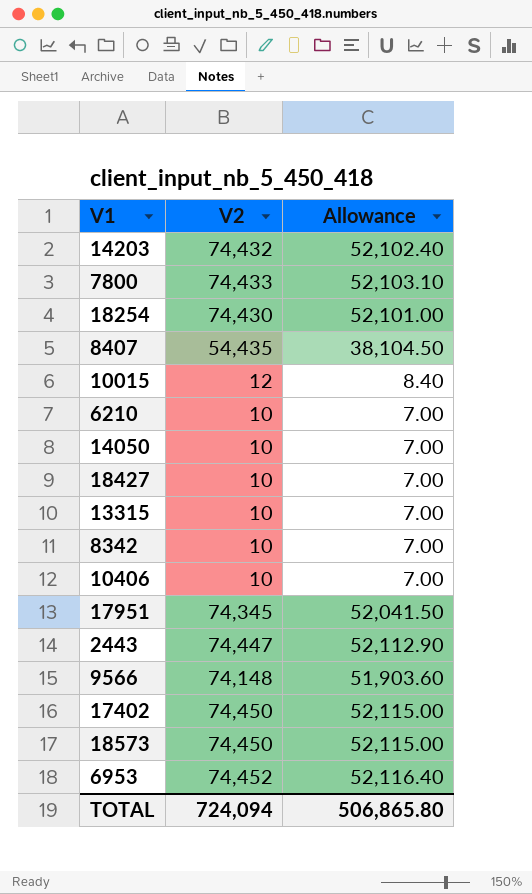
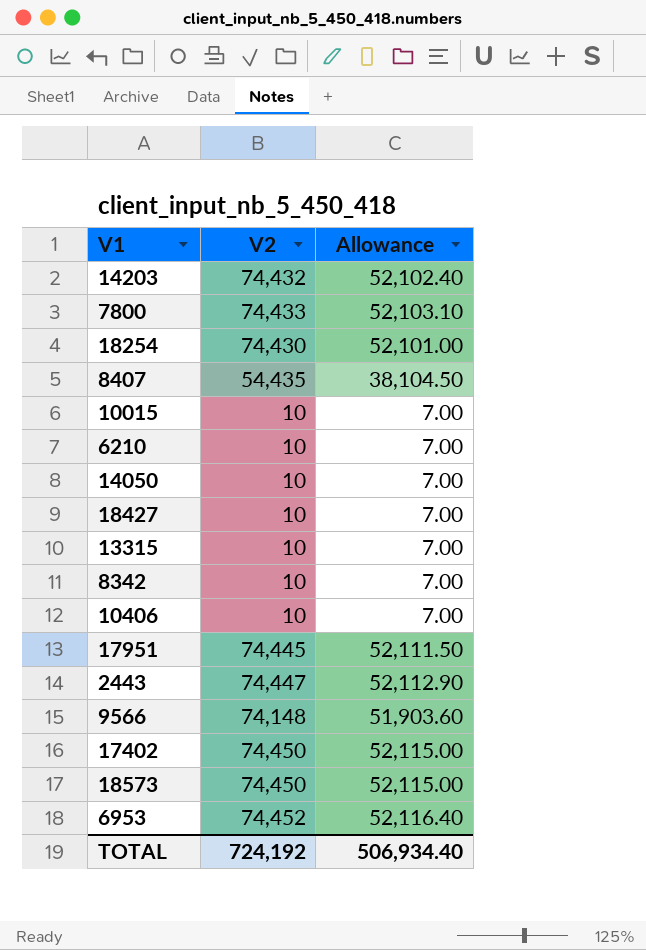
10015 | V2: 12 -> 10
10015 | Allowance: 8.40 -> 7.00
17951 | V2: 74,345 -> 74,445
17951 | Allowance: 52,041.50 -> 52,111.50
TOTAL | V2: 724,094 -> 724,192
TOTAL | Allowance: 506,865.80 -> 506,934.40

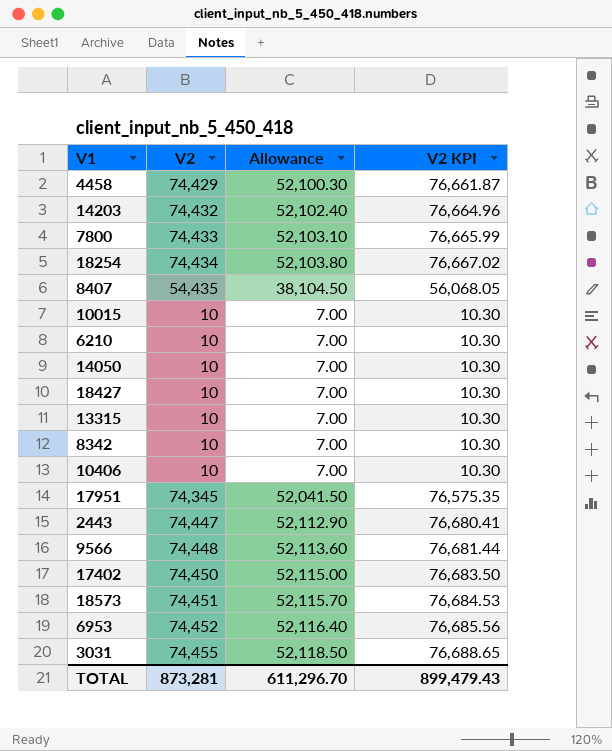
column V2 KPI | formula: none -> [V2] * 1.03
row 4458: none -> 74,429 | 52,100.30 | 76,661.87
18254 | V2: 74,430 -> 74,434
18254 | Allowance: 52,101.00 -> 52,103.80
17951 | V2: 74,445 -> 74,345
17951 | Allowance: 52,111.50 -> 52,041.50
9566 | V2: 74,148 -> 74,448
9566 | Allowance: 51,903.60 -> 52,113.60
18573 | V2: 74,450 -> 74,451
18573 | Allowance: 52,115.00 -> 52,115.70
row 3031: none -> 74,455 | 52,118.50 | 76,688.65
TOTAL | V2: 724,192 -> 873,281
TOTAL | Allowance: 506,934.40 -> 611,296.70

